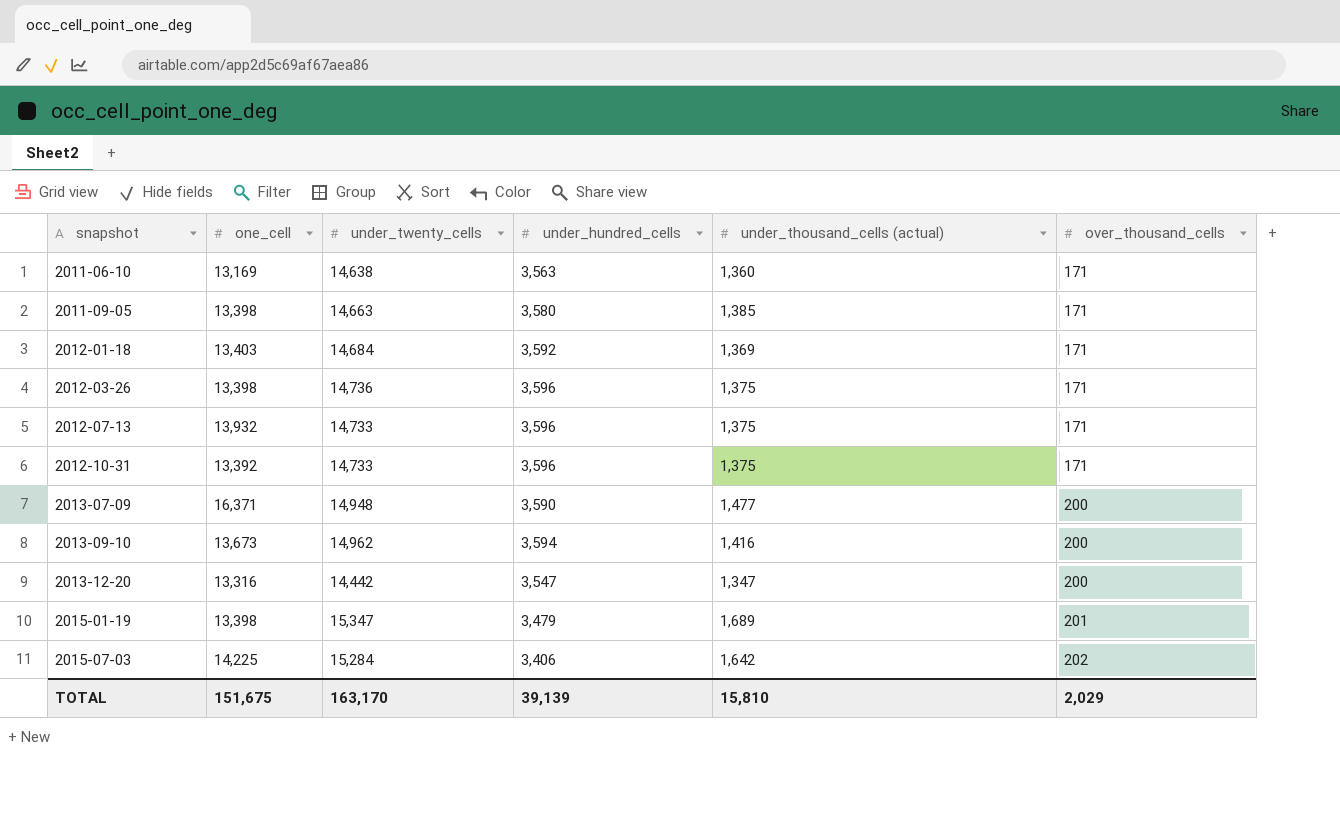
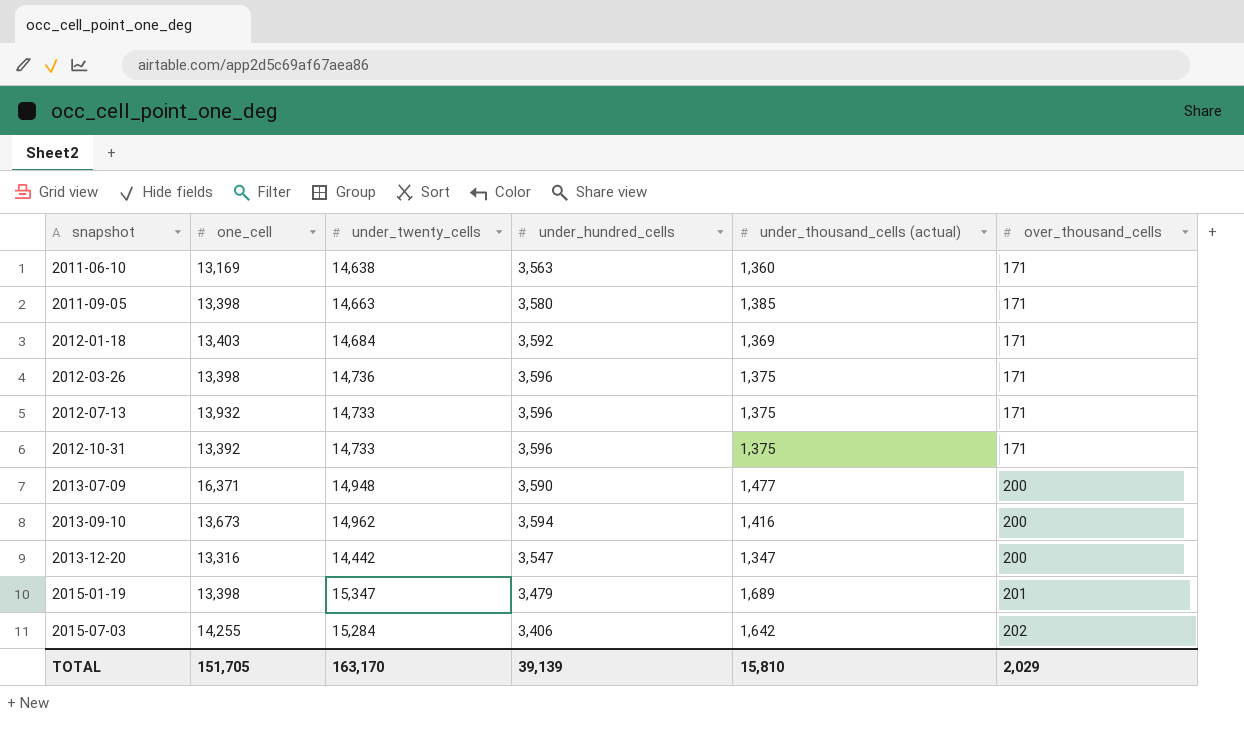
2015-07-03 | one_cell: 14,225 -> 14,255
TOTAL | one_cell: 151,675 -> 151,705

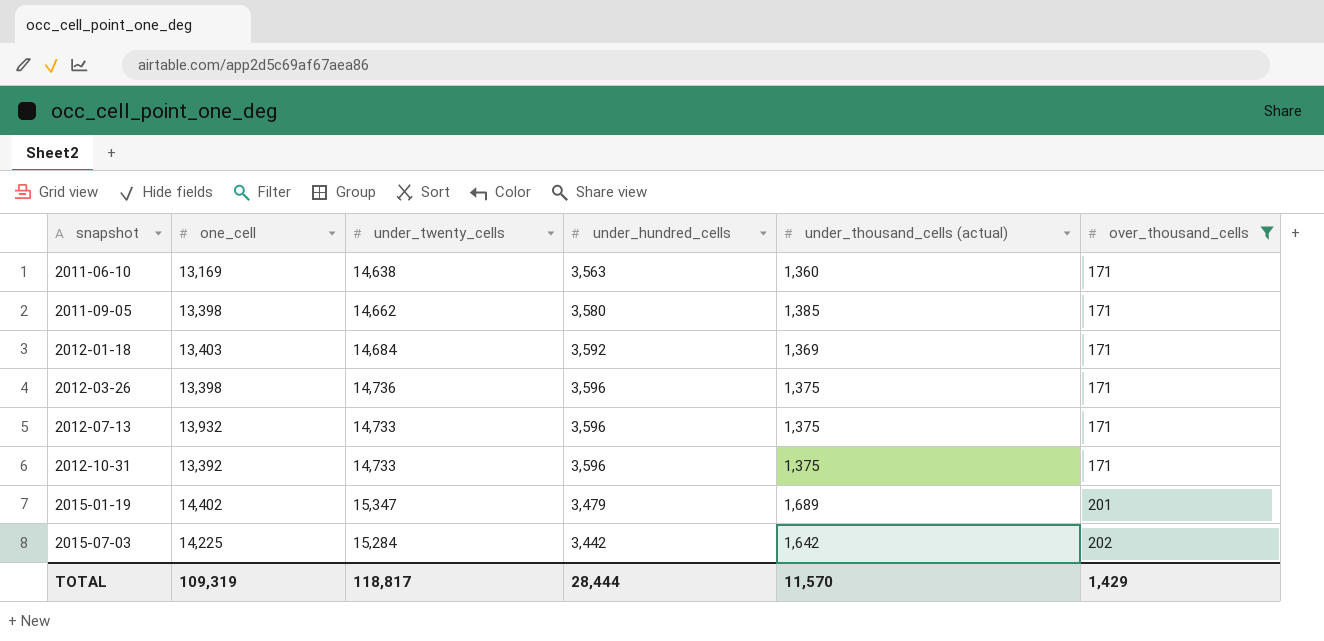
filter: none -> over_thousand_cells != 200
2011-09-05 | under_twenty_cells: 14,663 -> 14,662
2015-01-19 | one_cell: 13,398 -> 14,402
2015-07-03 | one_cell: 14,255 -> 14,225
2015-07-03 | under_hundred_cells: 3,406 -> 3,442
TOTAL | one_cell: 151,705 -> 109,319
TOTAL | under_twenty_cells: 163,170 -> 118,817
TOTAL | under_hundred_cells: 39,139 -> 28,444
TOTAL | under_thousand_cells (actual): 15,810 -> 11,570
TOTAL | over_thousand_cells: 2,029 -> 1,429

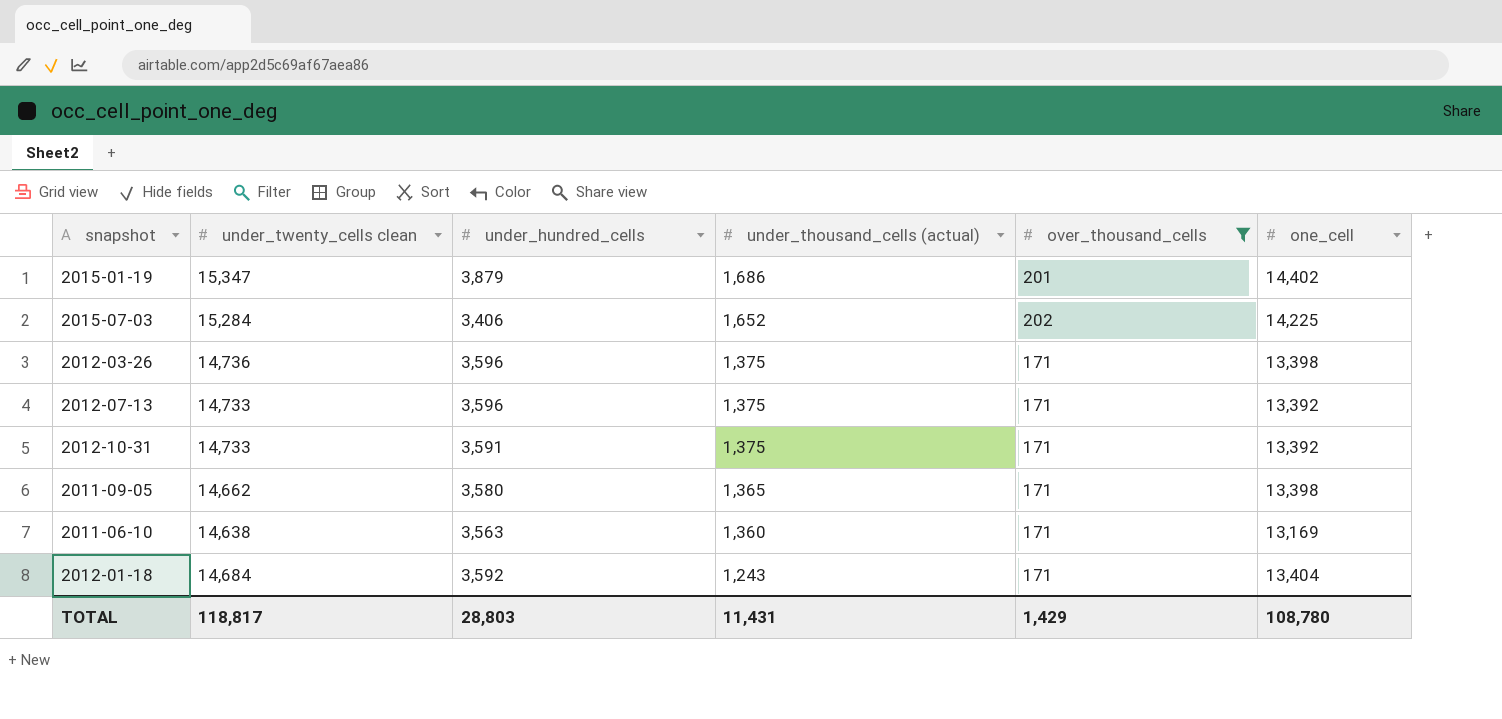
row order: snapshot ascending -> under_thousand_cells (actual) descending
column name: under_twenty_cells -> under_twenty_cells clean
column one_cell | position: 2 -> 6
2015-01-19 | under_hundred_cells: 3,479 -> 3,879
2015-01-19 | under_thousand_cells (actual): 1,689 -> 1,686
2015-07-03 | under_hundred_cells: 3,442 -> 3,406
2015-07-03 | under_thousand_cells (actual): 1,642 -> 1,652
2012-07-13 | one_cell: 13,932 -> 13,392
2012-10-31 | under_hundred_cells: 3,596 -> 3,591
2011-09-05 | under_thousand_cells (actual): 1,385 -> 1,365
2012-01-18 | under_thousand_cells (actual): 1,369 -> 1,243
2012-01-18 | one_cell: 13,403 -> 13,404
TOTAL | under_hundred_cells: 28,444 -> 28,803
TOTAL | under_thousand_cells (actual): 11,570 -> 11,431
TOTAL | one_cell: 109,319 -> 108,780

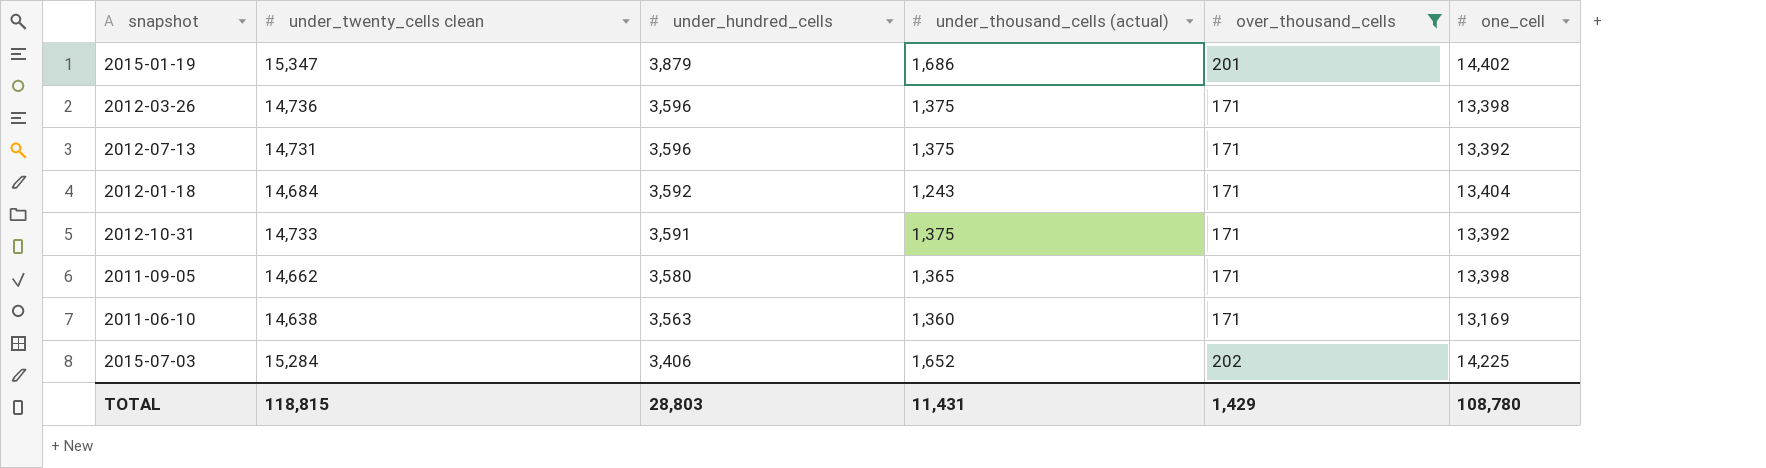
row order: under_thousand_cells (actual) descending -> under_hundred_cells descending
2012-07-13 | under_twenty_cells clean: 14,733 -> 14,731
TOTAL | under_twenty_cells clean: 118,817 -> 118,815

